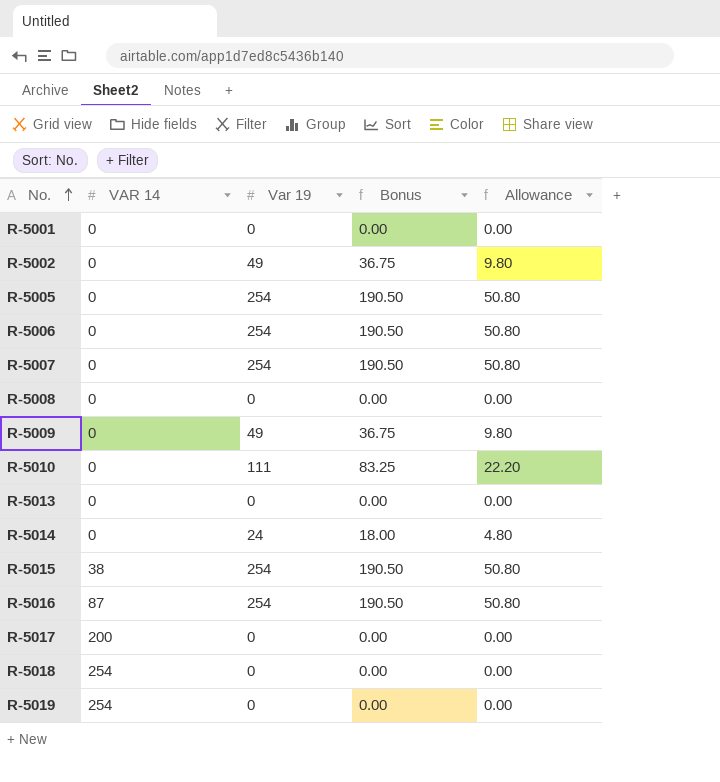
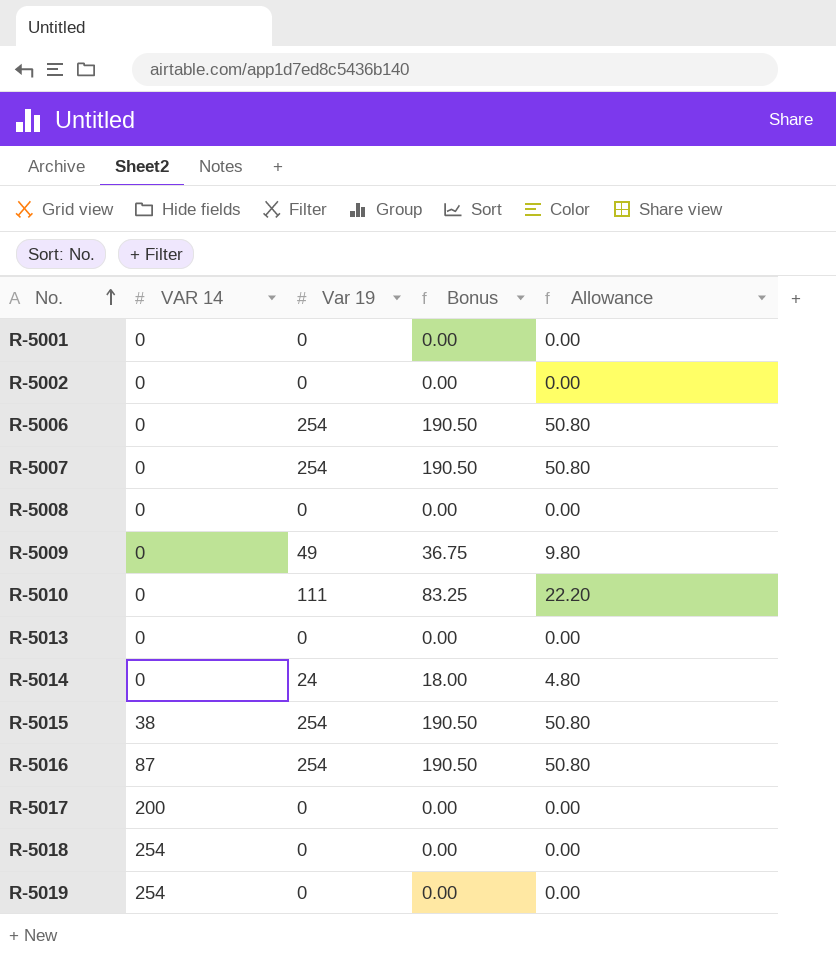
row R-5005: 0 | 254 | 190.50 | 50.80 -> none
R-5002 | Var 19: 49 -> 0
R-5002 | Bonus: 36.75 -> 0.00
R-5002 | Allowance: 9.80 -> 0.00

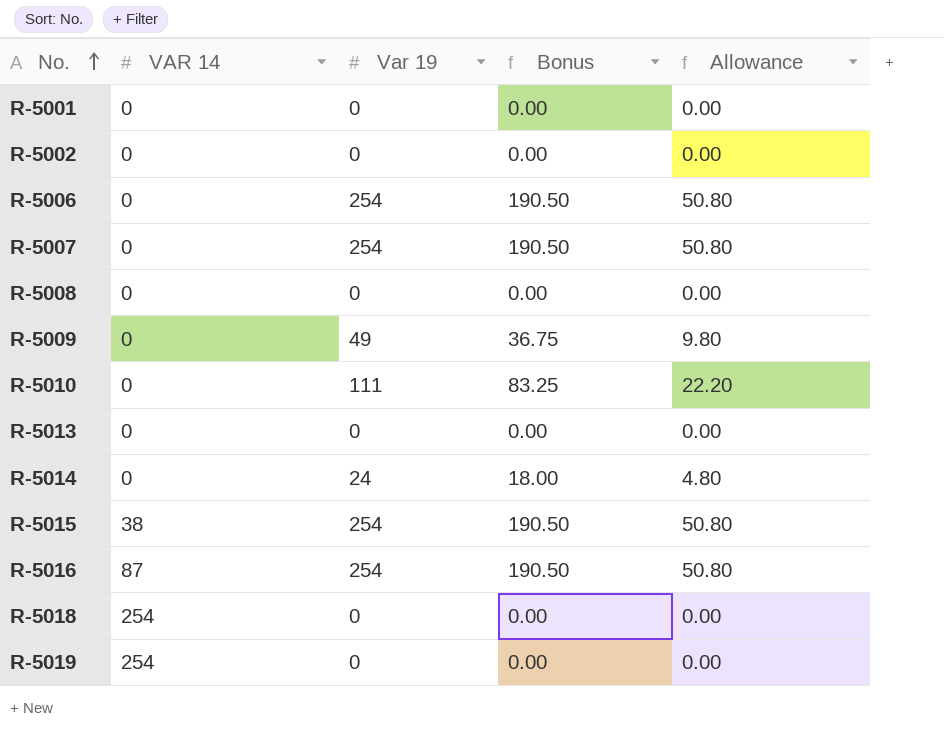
row R-5017: 200 | 0 | 0.00 | 0.00 -> none

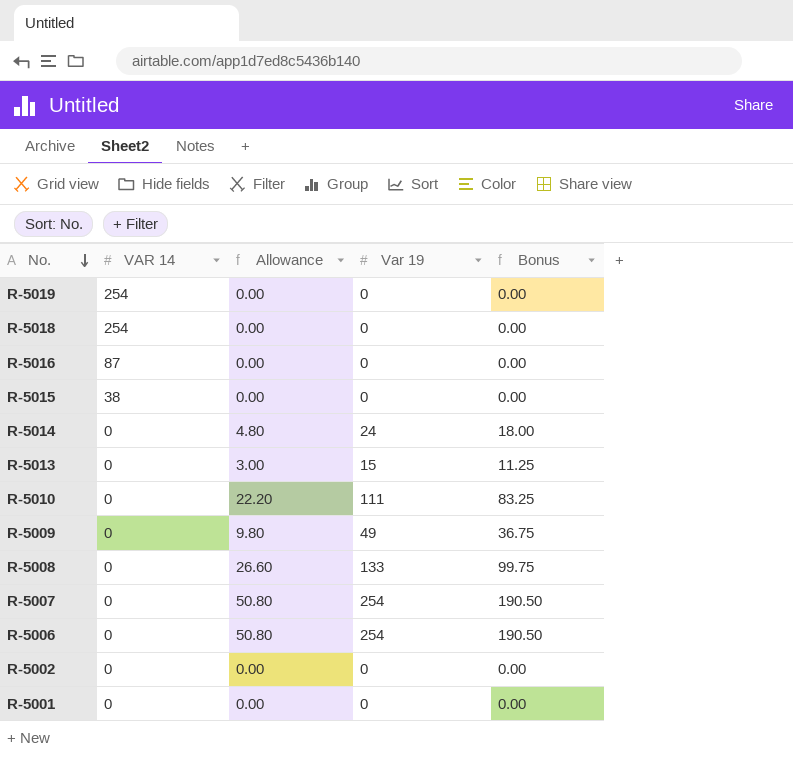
row order: No. ascending -> No. descending
column Allowance | position: 5 -> 3
R-5016 | Allowance: 50.80 -> 0.00
R-5016 | Var 19: 254 -> 0
R-5016 | Bonus: 190.50 -> 0.00
R-5015 | Allowance: 50.80 -> 0.00
R-5015 | Var 19: 254 -> 0
R-5015 | Bonus: 190.50 -> 0.00
R-5013 | Allowance: 0.00 -> 3.00
R-5013 | Var 19: 0 -> 15
R-5013 | Bonus: 0.00 -> 11.25
R-5008 | Allowance: 0.00 -> 26.60
R-5008 | Var 19: 0 -> 133
R-5008 | Bonus: 0.00 -> 99.75

